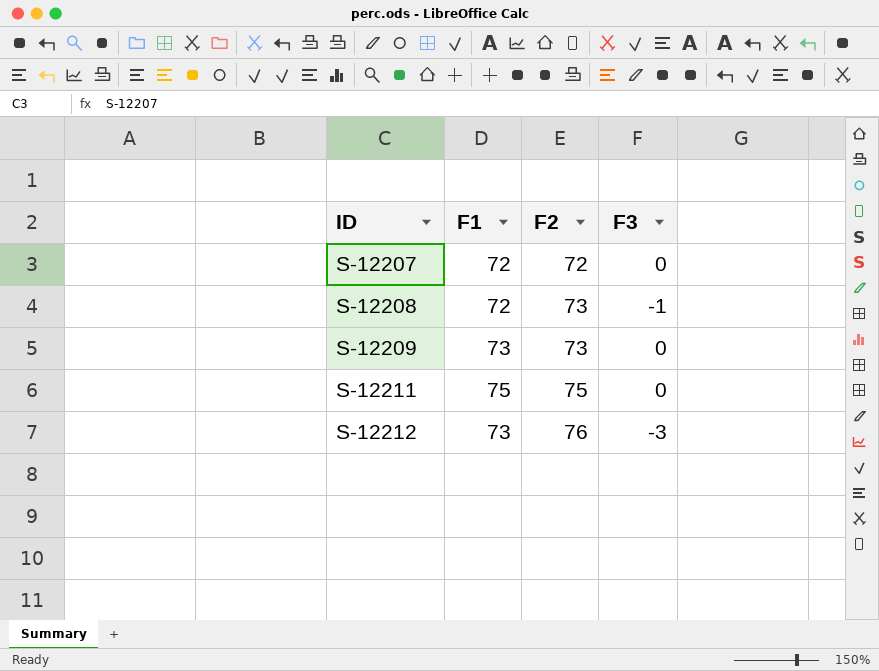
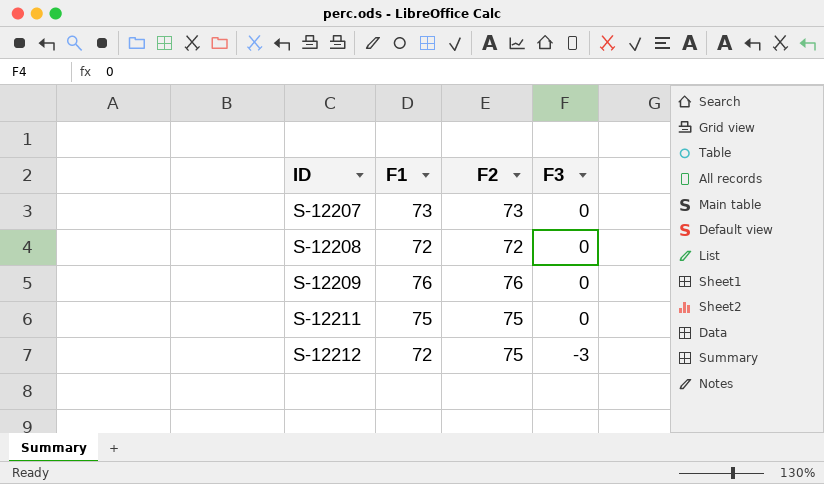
S-12207 | F1: 72 -> 73
S-12207 | F2: 72 -> 73
S-12208 | F2: 73 -> 72
S-12208 | F3: -1 -> 0
S-12209 | F1: 73 -> 76
S-12209 | F2: 73 -> 76
S-12212 | F1: 73 -> 72
S-12212 | F2: 76 -> 75

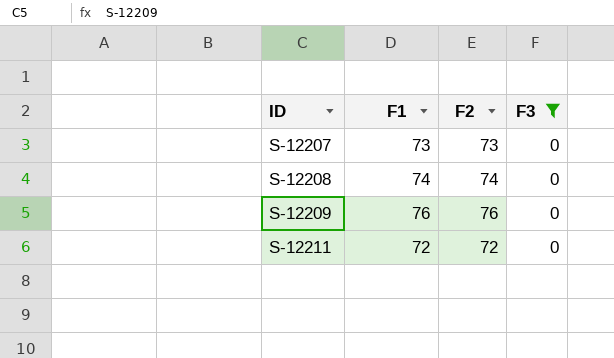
filter: none -> F3 = 0
S-12208 | F1: 72 -> 74
S-12208 | F2: 72 -> 74
S-12211 | F1: 75 -> 72
S-12211 | F2: 75 -> 72

